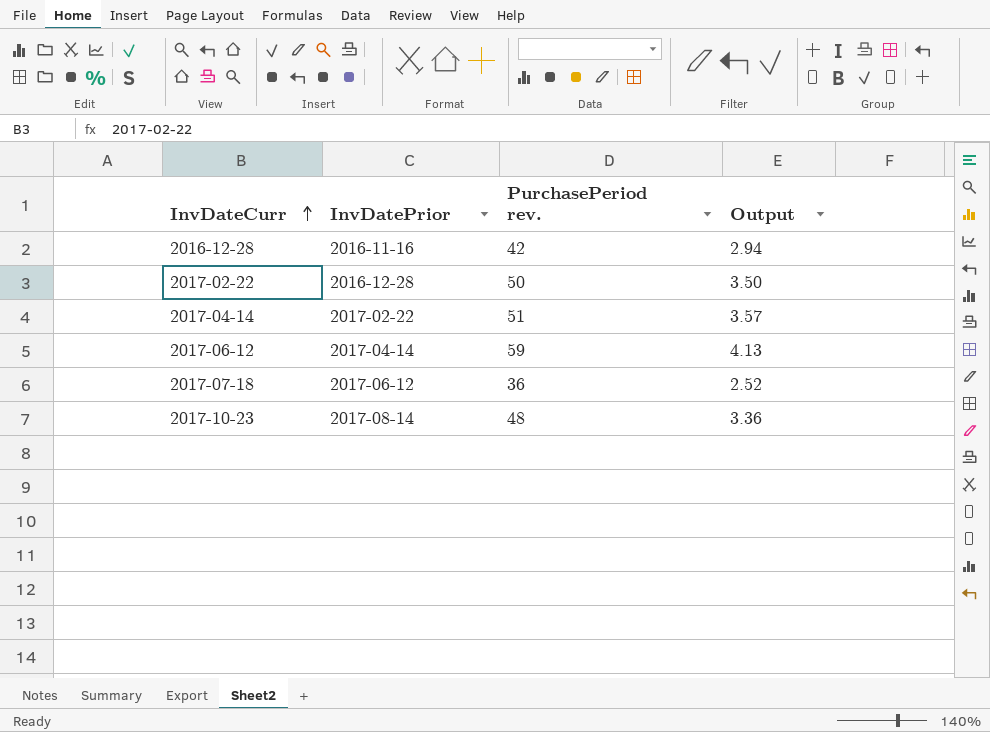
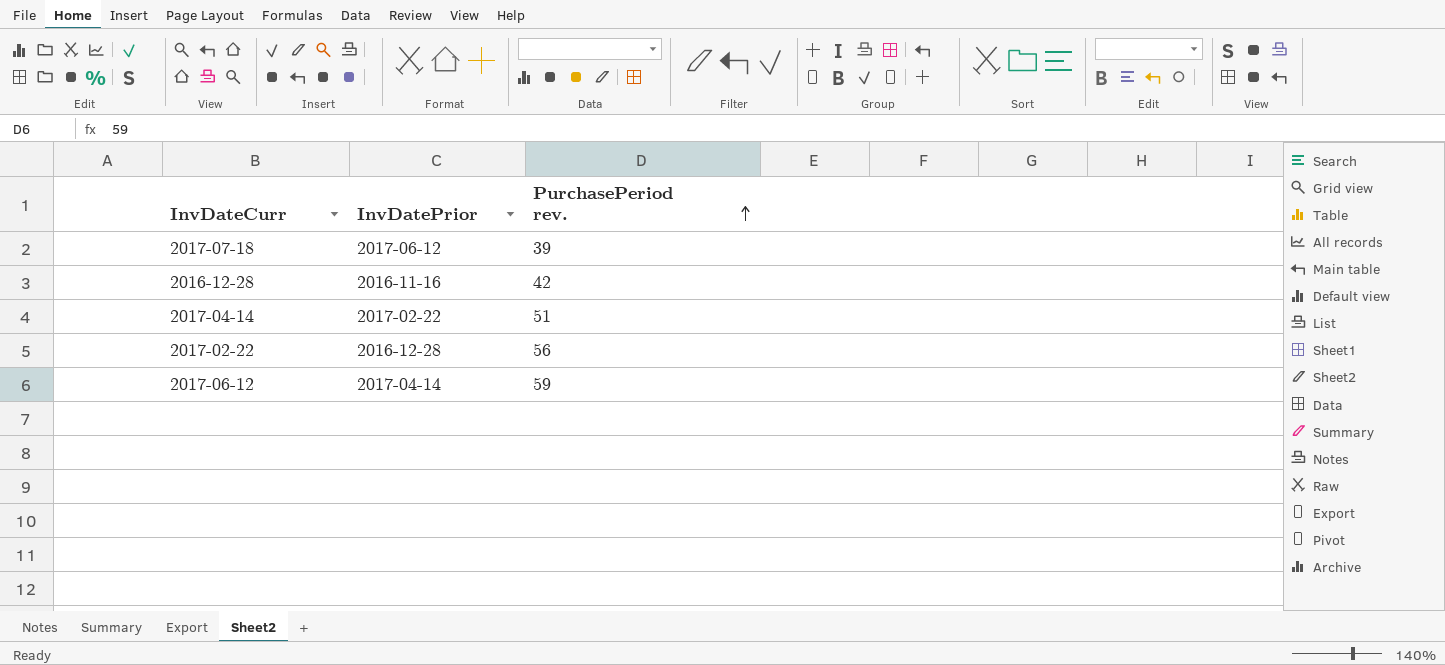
row order: InvDateCurr ascending -> PurchasePeriod rev. ascending
column Output | formula: [PurchasePeriod rev.] * 0.07 -> none
row 2017-10-23: 2017-08-14 | 48 | 3.36 -> none
2017-07-18 | PurchasePeriod rev.: 36 -> 39
2017-02-22 | PurchasePeriod rev.: 50 -> 56

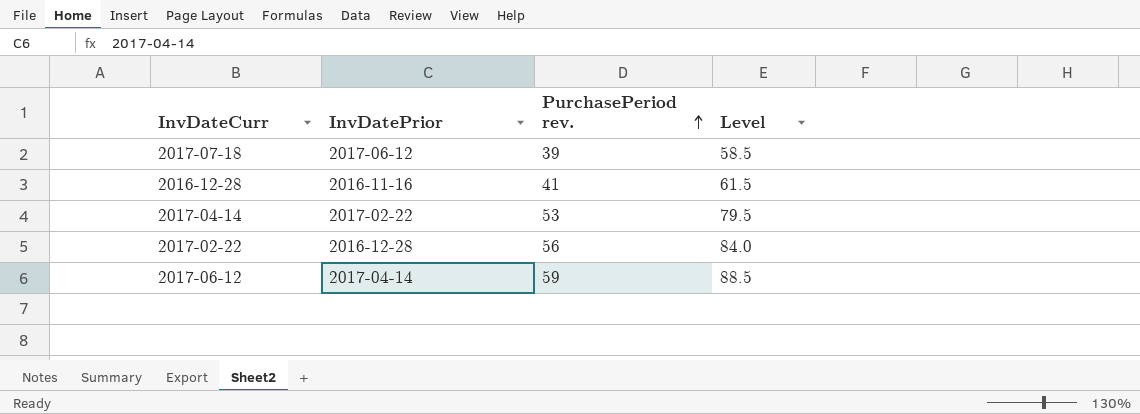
column Level | formula: none -> [PurchasePeriod rev.] * 1.5
2016-12-28 | PurchasePeriod rev.: 42 -> 41
2017-04-14 | PurchasePeriod rev.: 51 -> 53

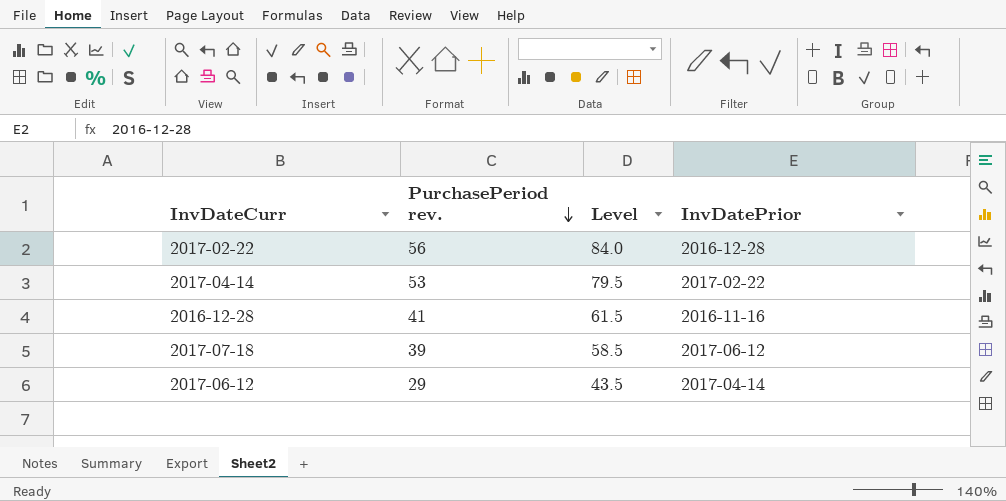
row order: PurchasePeriod rev. ascending -> PurchasePeriod rev. descending
column InvDatePrior | position: 2 -> 4
2017-06-12 | PurchasePeriod rev.: 59 -> 29
2017-06-12 | Level: 88.5 -> 43.5

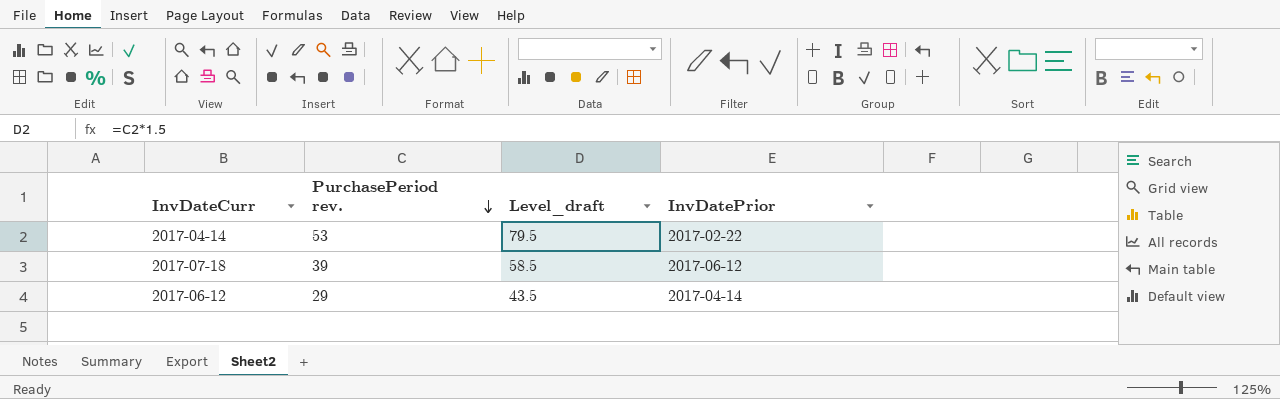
column name: Level -> Level_draft
row 2017-02-22: 56 | 84.0 | 2016-12-28 -> none
row 2016-12-28: 41 | 61.5 | 2016-11-16 -> none

